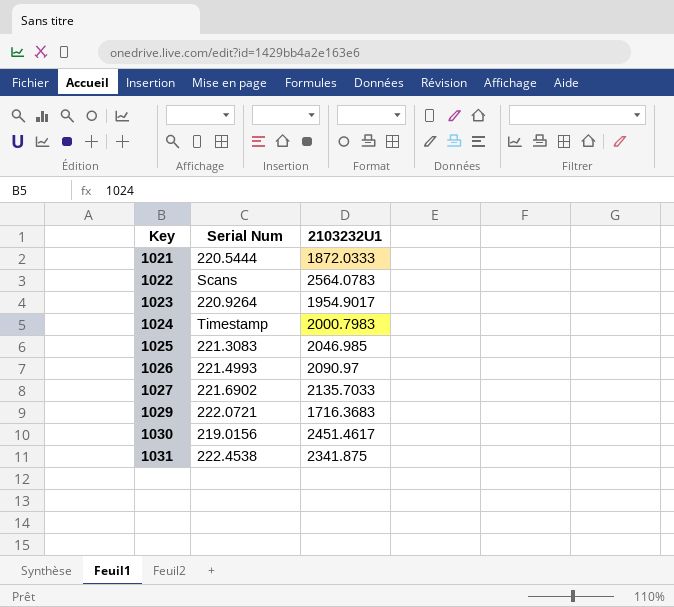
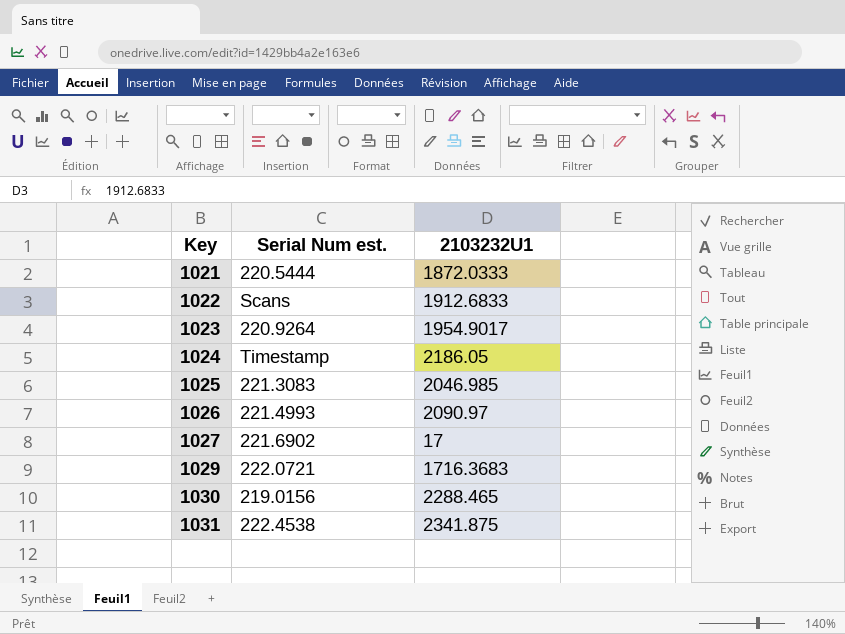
column name: Serial Num -> Serial Num est.
1022 | 2103232U1: 2564.0783 -> 1912.6833
1024 | 2103232U1: 2000.7983 -> 2186.05
1027 | 2103232U1: 2135.7033 -> 17
1030 | 2103232U1: 2451.4617 -> 2288.465

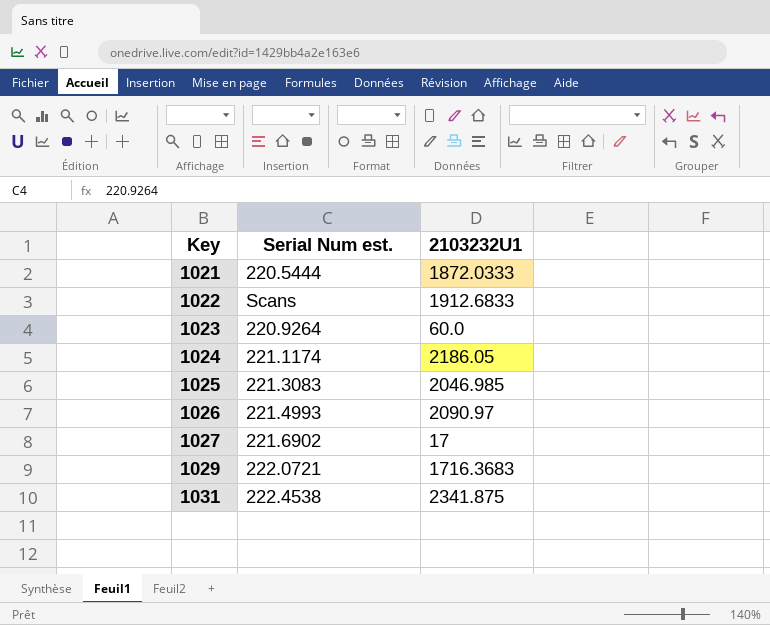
row 1030: 219.0156 | 2288.465 -> none
1023 | 2103232U1: 1954.9017 -> 60.0
1024 | Serial Num est.: Timestamp -> 221.1174

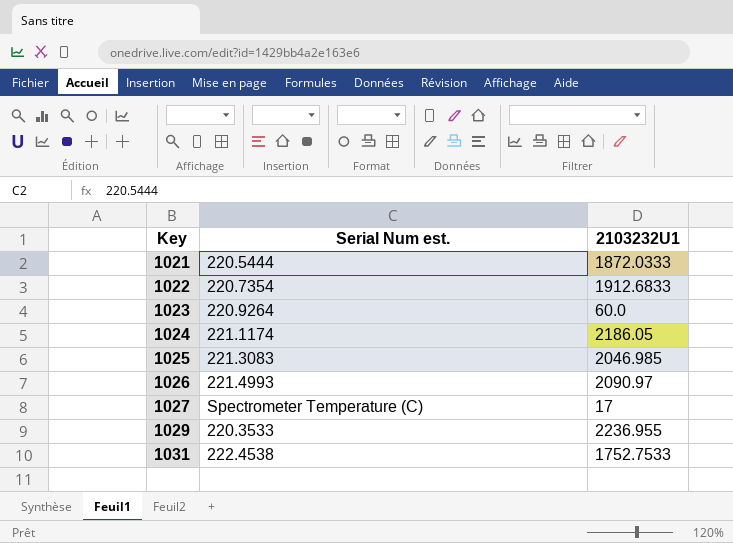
1022 | Serial Num est.: Scans -> 220.7354
1027 | Serial Num est.: 221.6902 -> Spectrometer Temperature (C)
1029 | Serial Num est.: 222.0721 -> 220.3533
1029 | 2103232U1: 1716.3683 -> 2236.955
1031 | 2103232U1: 2341.875 -> 1752.7533

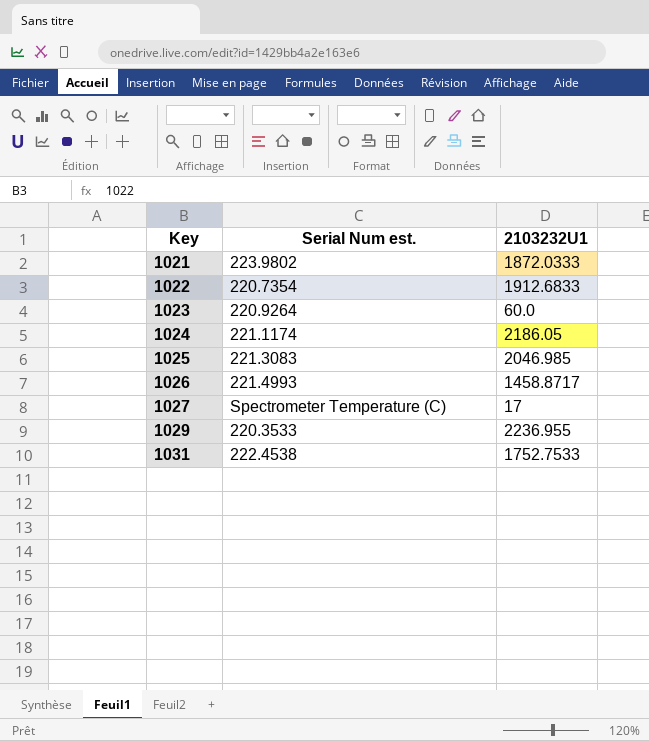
1021 | Serial Num est.: 220.5444 -> 223.9802
1026 | 2103232U1: 2090.97 -> 1458.8717

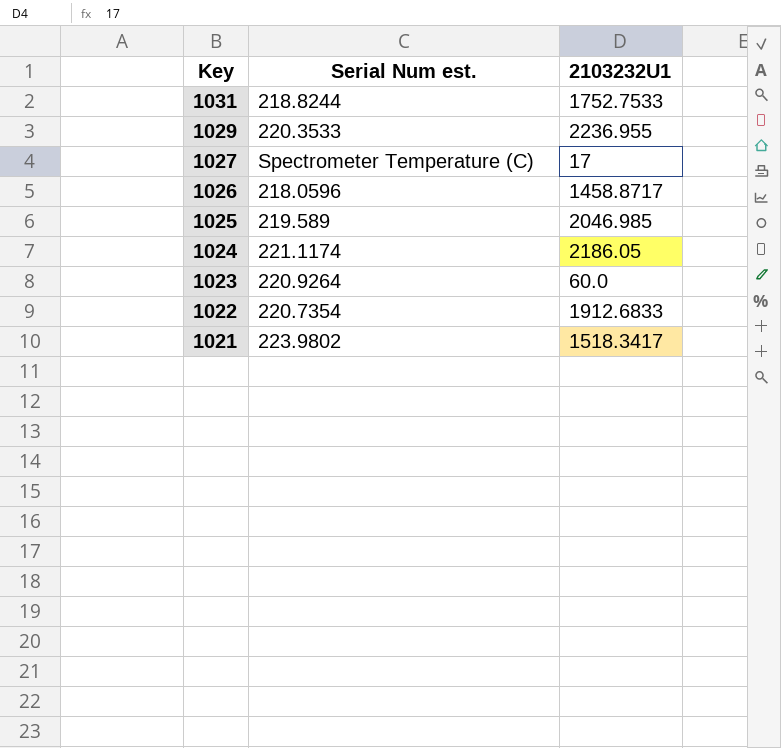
row order: Key ascending -> Key descending
1031 | Serial Num est.: 222.4538 -> 218.8244
1026 | Serial Num est.: 221.4993 -> 218.0596
1025 | Serial Num est.: 221.3083 -> 219.589
1021 | 2103232U1: 1872.0333 -> 1518.3417

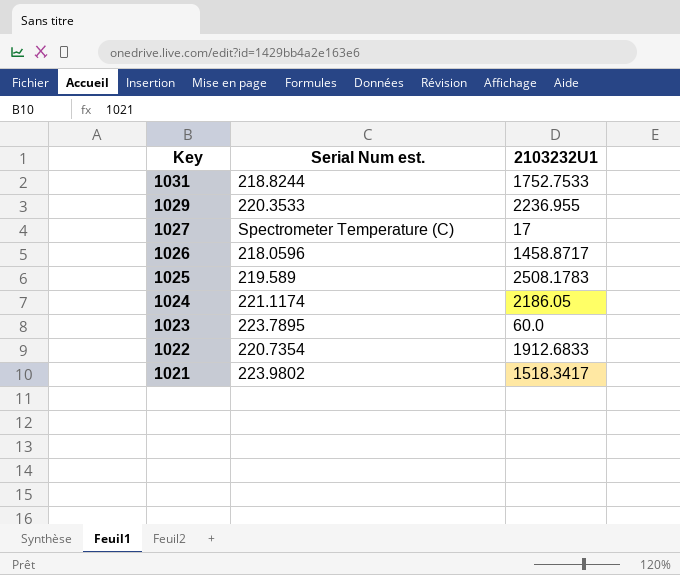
1025 | 2103232U1: 2046.985 -> 2508.1783
1023 | Serial Num est.: 220.9264 -> 223.7895

